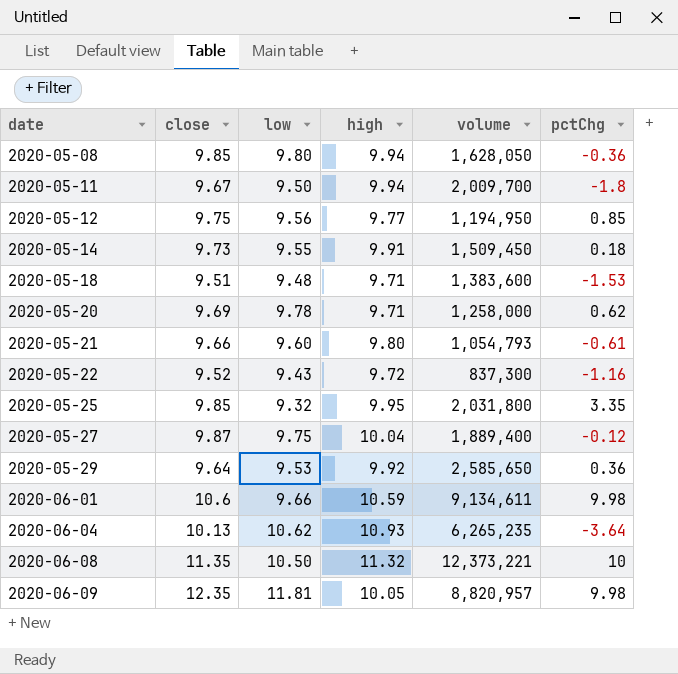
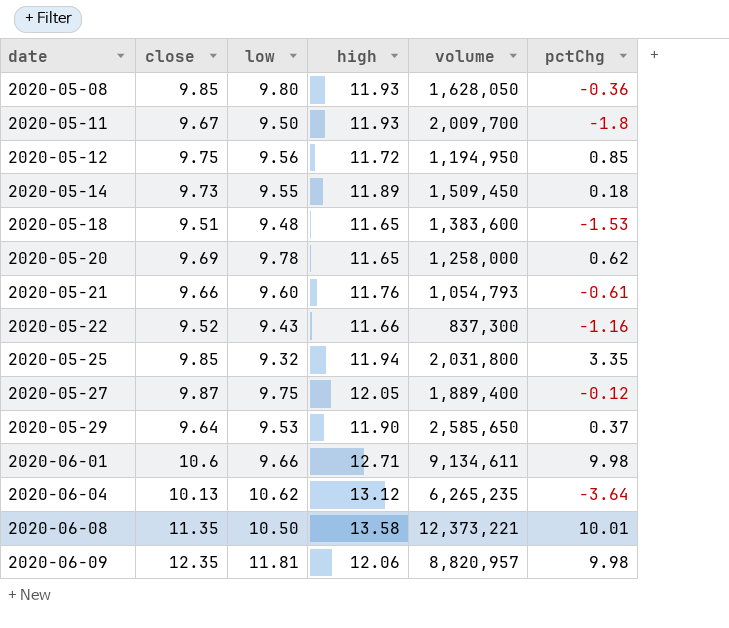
2020-05-08 | high: 9.94 -> 11.93
2020-05-11 | high: 9.94 -> 11.93
2020-05-12 | high: 9.77 -> 11.72
2020-05-14 | high: 9.91 -> 11.89
2020-05-18 | high: 9.71 -> 11.65
2020-05-20 | high: 9.71 -> 11.65
2020-05-21 | high: 9.80 -> 11.76
2020-05-22 | high: 9.72 -> 11.66
2020-05-25 | high: 9.95 -> 11.94
2020-05-27 | high: 10.04 -> 12.05
2020-05-29 | high: 9.92 -> 11.90
2020-05-29 | pctChg: 0.36 -> 0.37
2020-06-01 | high: 10.59 -> 12.71
2020-06-04 | high: 10.93 -> 13.12
2020-06-08 | high: 11.32 -> 13.58
2020-06-08 | pctChg: 10 -> 10.01
2020-06-09 | high: 10.05 -> 12.06

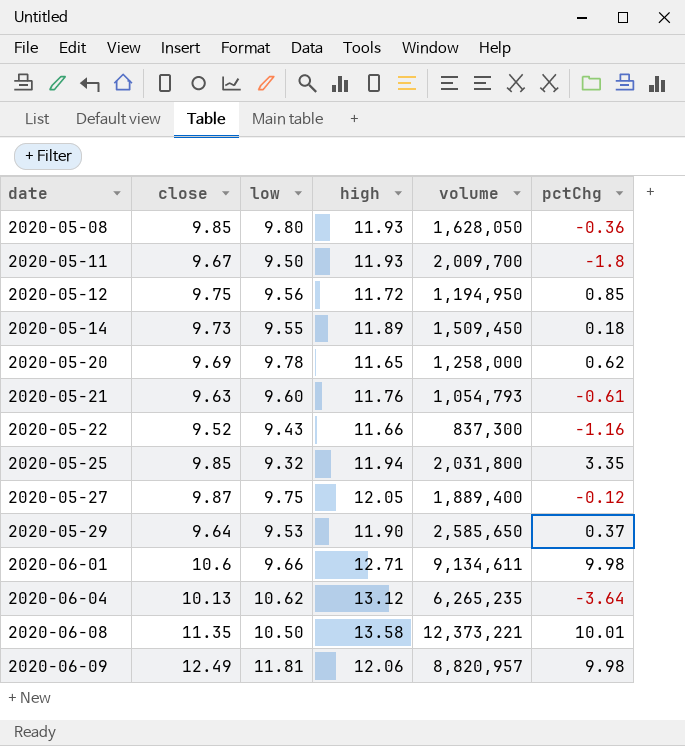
row 2020-05-18: 9.51 | 9.48 | 11.65 | 1,383,600 | -1.53 -> none
2020-05-21 | close: 9.66 -> 9.63
2020-06-09 | close: 12.35 -> 12.49

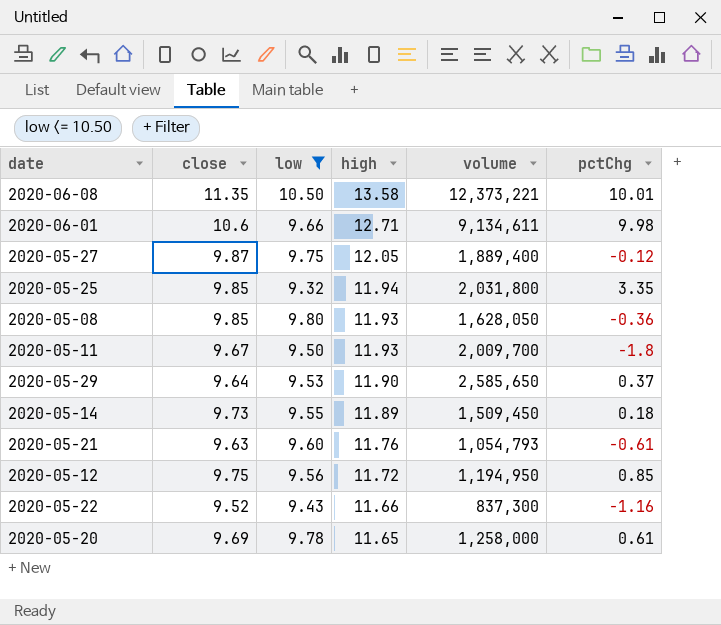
filter: none -> low <= 10.50
row order: date ascending -> high descending
2020-05-20 | pctChg: 0.62 -> 0.61

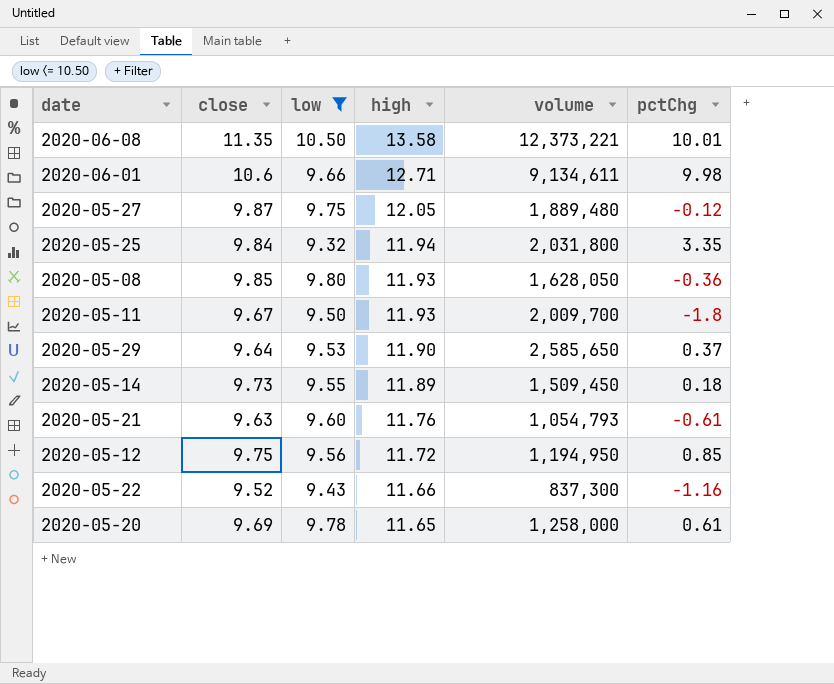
2020-05-27 | volume: 1,889,400 -> 1,889,480
2020-05-25 | close: 9.85 -> 9.84

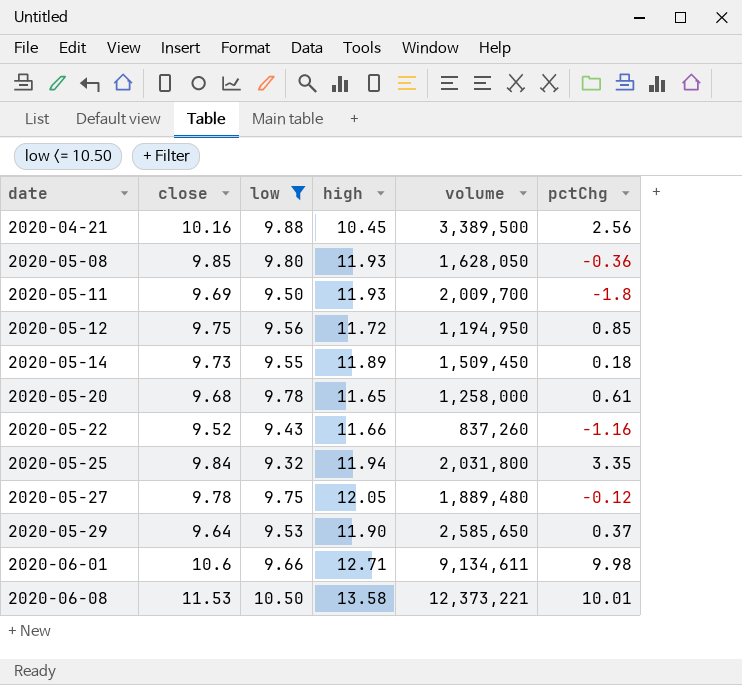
row order: high descending -> date ascending
row 2020-05-21: 9.63 | 9.60 | 11.76 | 1,054,793 | -0.61 -> none
row 2020-04-21: none -> 10.16 | 9.88 | 10.45 | 3,389,500 | 2.56
2020-05-11 | close: 9.67 -> 9.69
2020-05-20 | close: 9.69 -> 9.68
2020-05-22 | volume: 837,300 -> 837,260
2020-05-27 | close: 9.87 -> 9.78
2020-06-08 | close: 11.35 -> 11.53

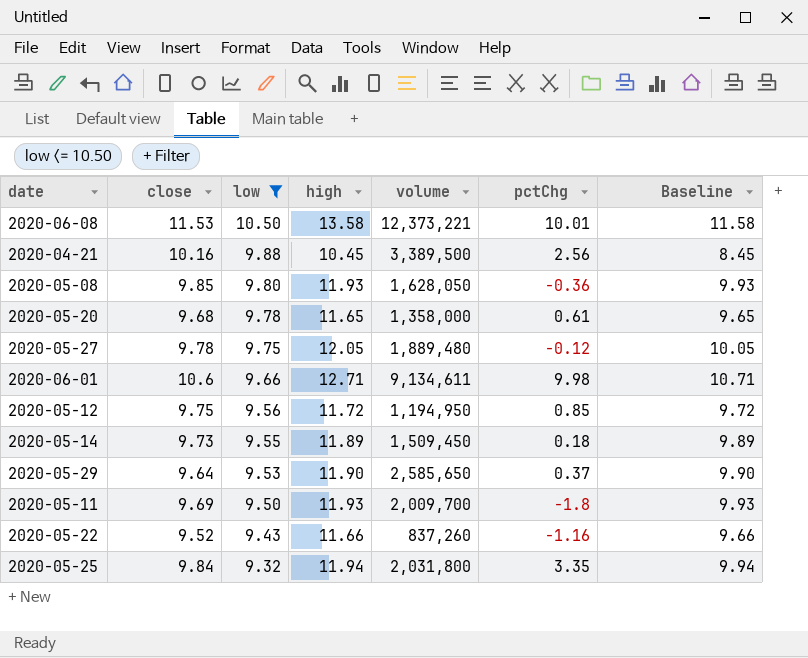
row order: date ascending -> low descending
column Baseline | formula: none -> [high] - 2
2020-05-20 | volume: 1,258,000 -> 1,358,000

